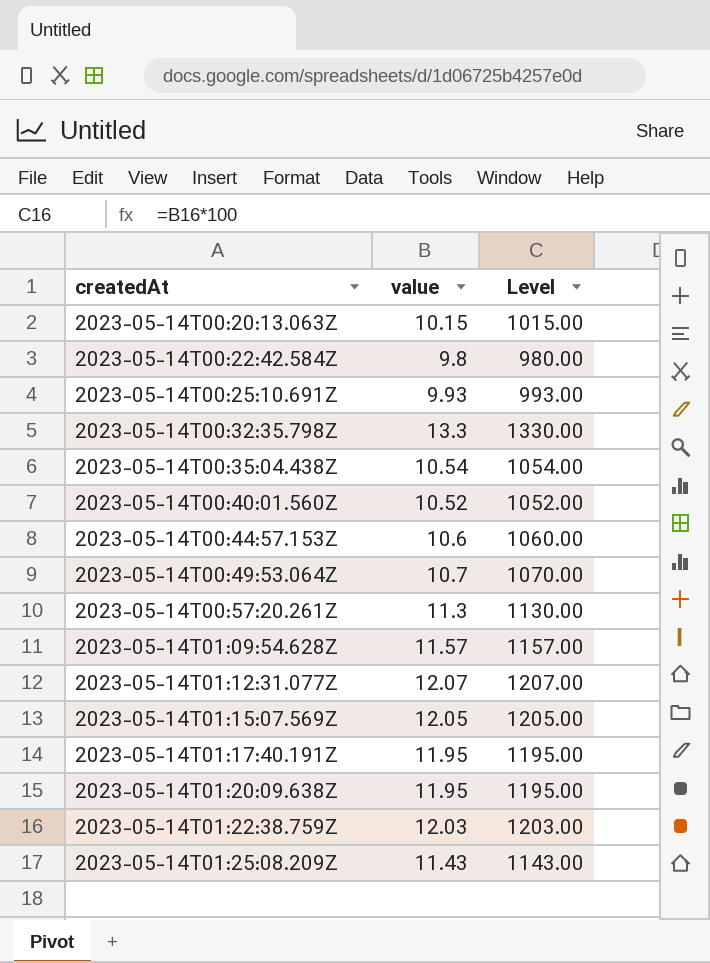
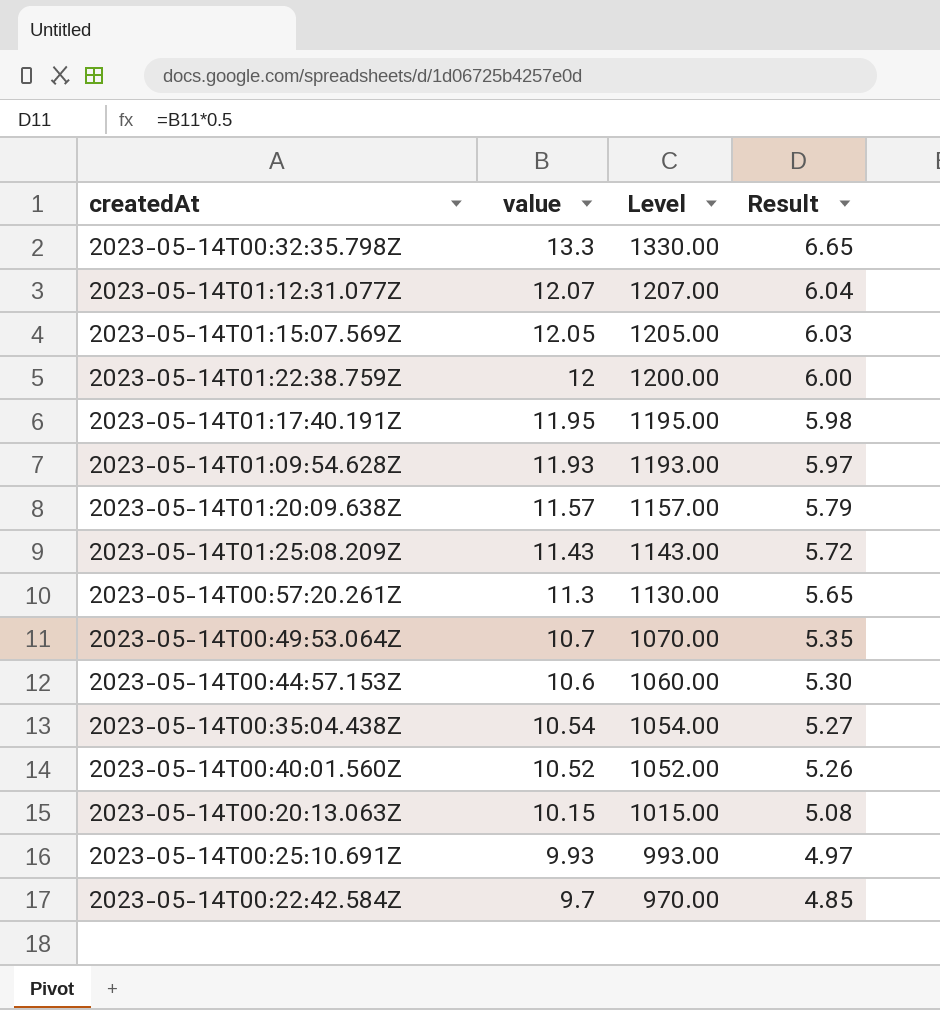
row order: createdAt ascending -> value descending
column Result | formula: none -> [value] * 0.5
2023-05-14T01:22:38.759Z | value: 12.03 -> 12
2023-05-14T01:22:38.759Z | Level: 1203.00 -> 1200.00
2023-05-14T01:09:54.628Z | value: 11.57 -> 11.93
2023-05-14T01:09:54.628Z | Level: 1157.00 -> 1193.00
2023-05-14T01:20:09.638Z | value: 11.95 -> 11.57
2023-05-14T01:20:09.638Z | Level: 1195.00 -> 1157.00
2023-05-14T00:22:42.584Z | value: 9.8 -> 9.7
2023-05-14T00:22:42.584Z | Level: 980.00 -> 970.00

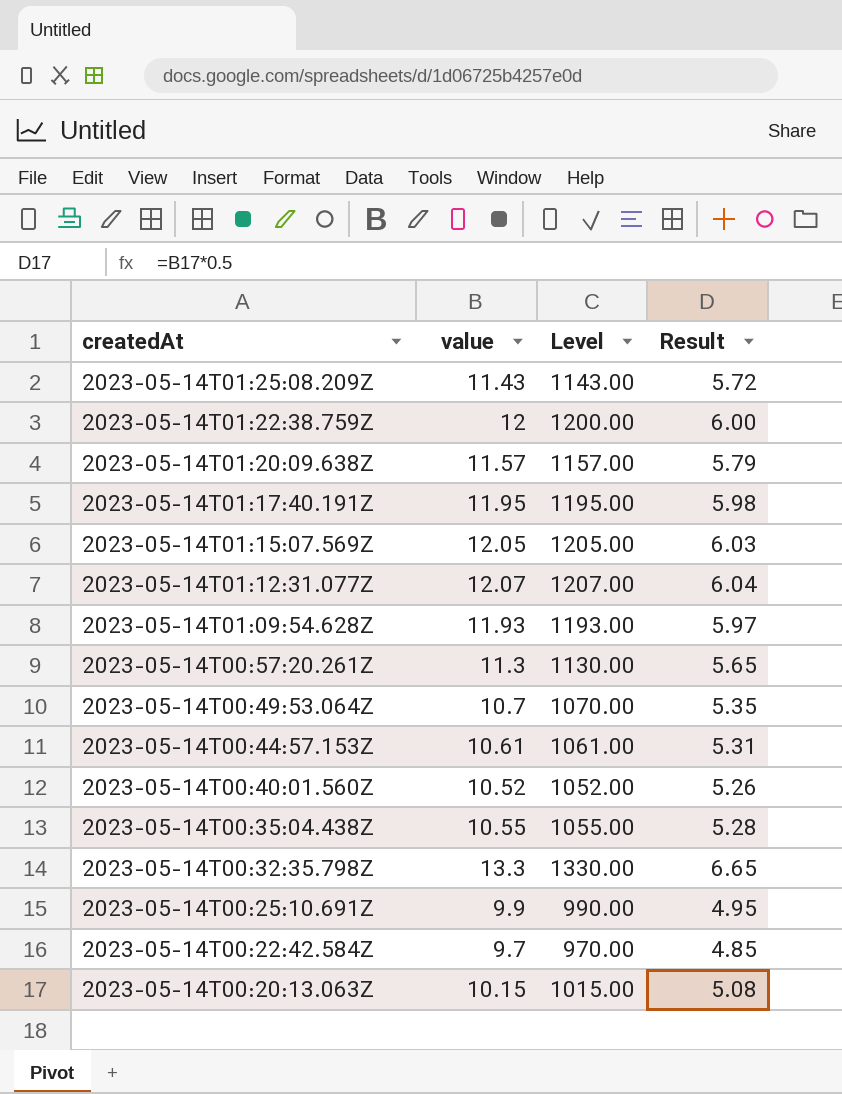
row order: value descending -> createdAt descending
2023-05-14T00:44:57.153Z | value: 10.6 -> 10.61
2023-05-14T00:44:57.153Z | Level: 1060.00 -> 1061.00
2023-05-14T00:44:57.153Z | Result: 5.30 -> 5.31
2023-05-14T00:35:04.438Z | value: 10.54 -> 10.55
2023-05-14T00:35:04.438Z | Level: 1054.00 -> 1055.00
2023-05-14T00:35:04.438Z | Result: 5.27 -> 5.28
2023-05-14T00:25:10.691Z | value: 9.93 -> 9.9
2023-05-14T00:25:10.691Z | Level: 993.00 -> 990.00
2023-05-14T00:25:10.691Z | Result: 4.97 -> 4.95

